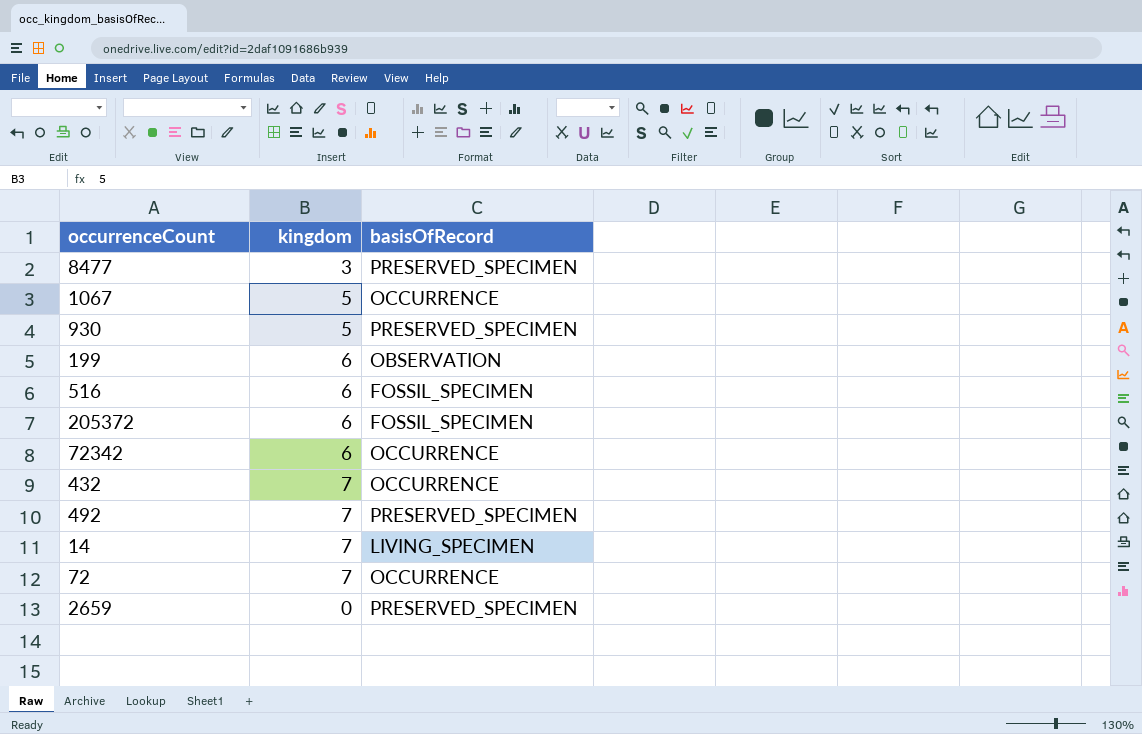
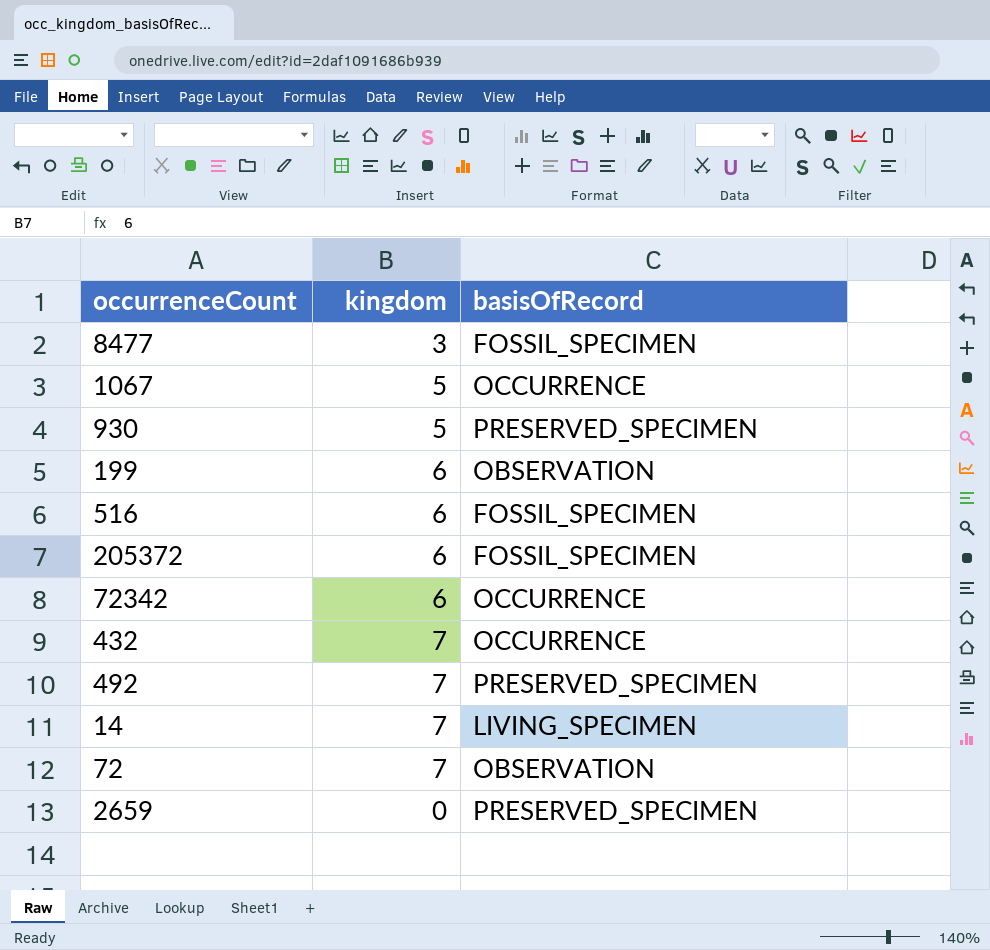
8477 | basisOfRecord: PRESERVED_SPECIMEN -> FOSSIL_SPECIMEN
72 | basisOfRecord: OCCURRENCE -> OBSERVATION

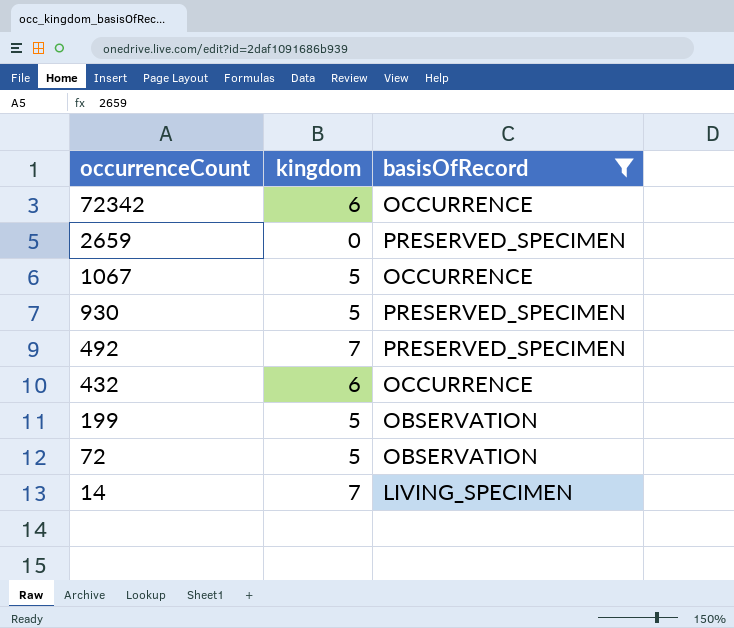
filter: none -> basisOfRecord != FOSSIL_SPECIMEN
row order: none -> occurrenceCount descending
432 | kingdom: 7 -> 6
199 | kingdom: 6 -> 5
72 | kingdom: 7 -> 5

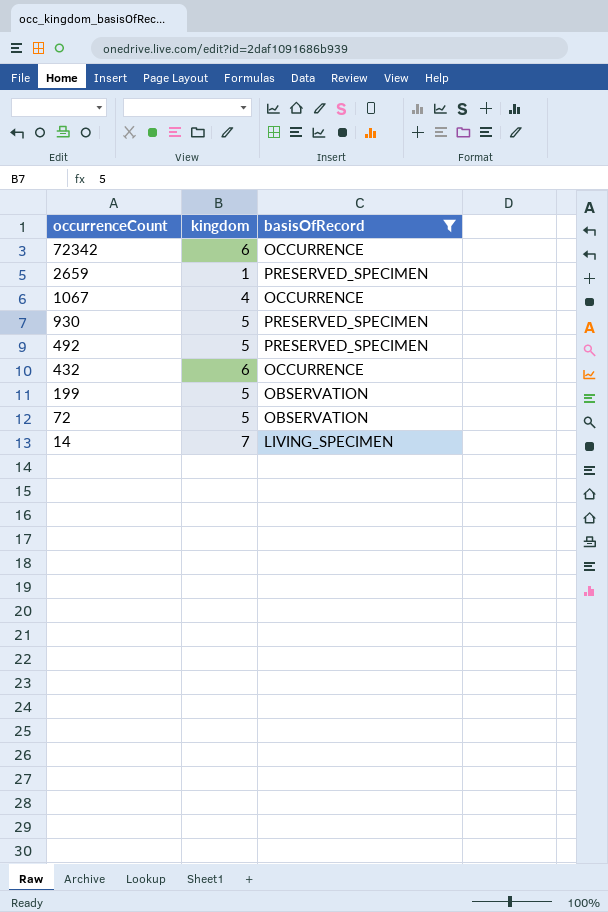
2659 | kingdom: 0 -> 1
1067 | kingdom: 5 -> 4
492 | kingdom: 7 -> 5

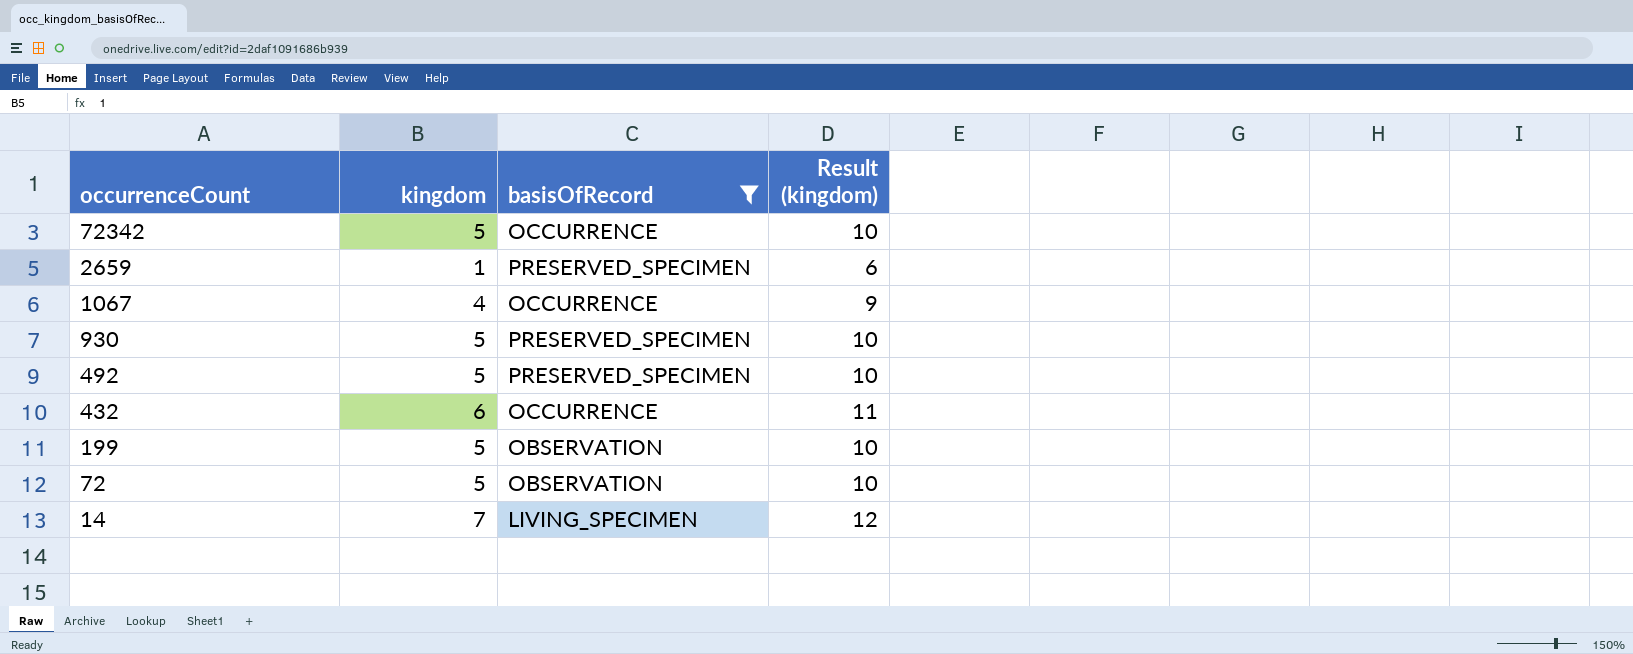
column Result (kingdom) | formula: none -> [kingdom] + 5
72342 | kingdom: 6 -> 5

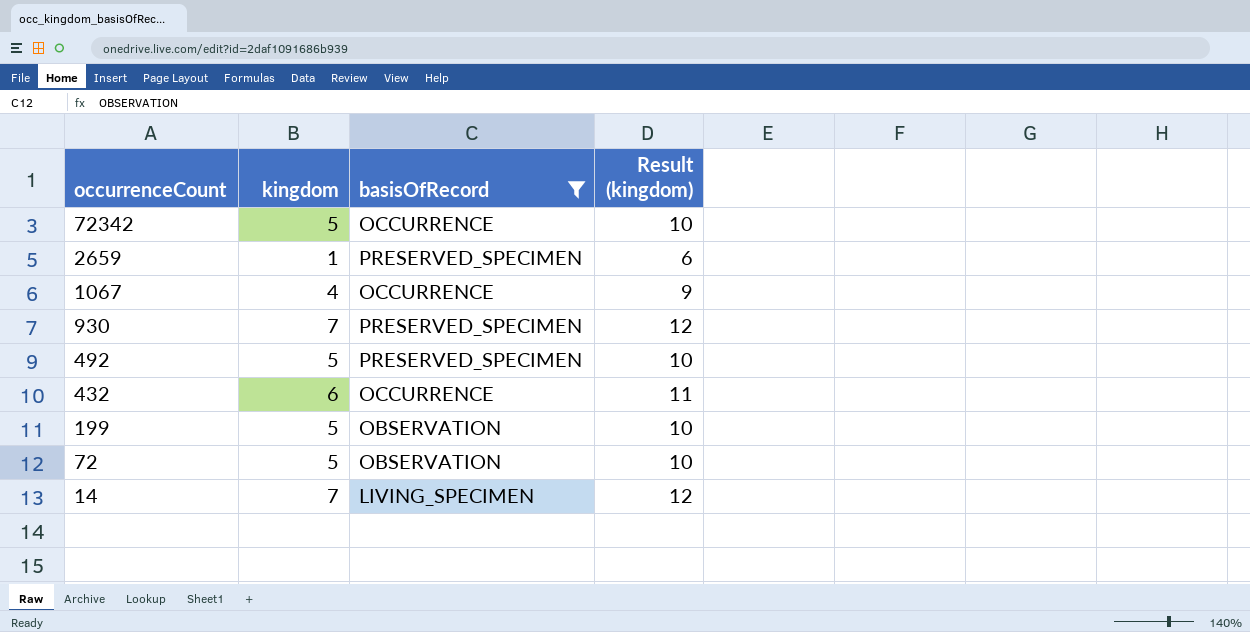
930 | kingdom: 5 -> 7
930 | Result (kingdom): 10 -> 12

